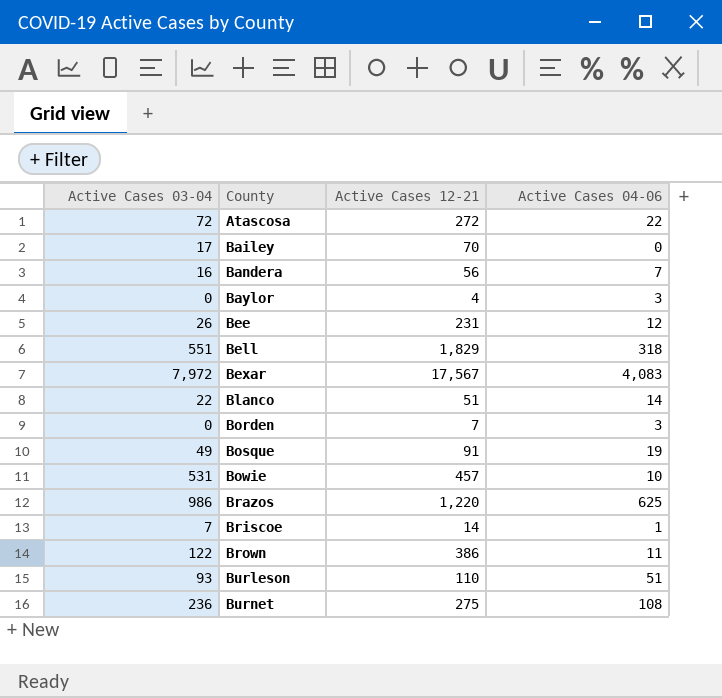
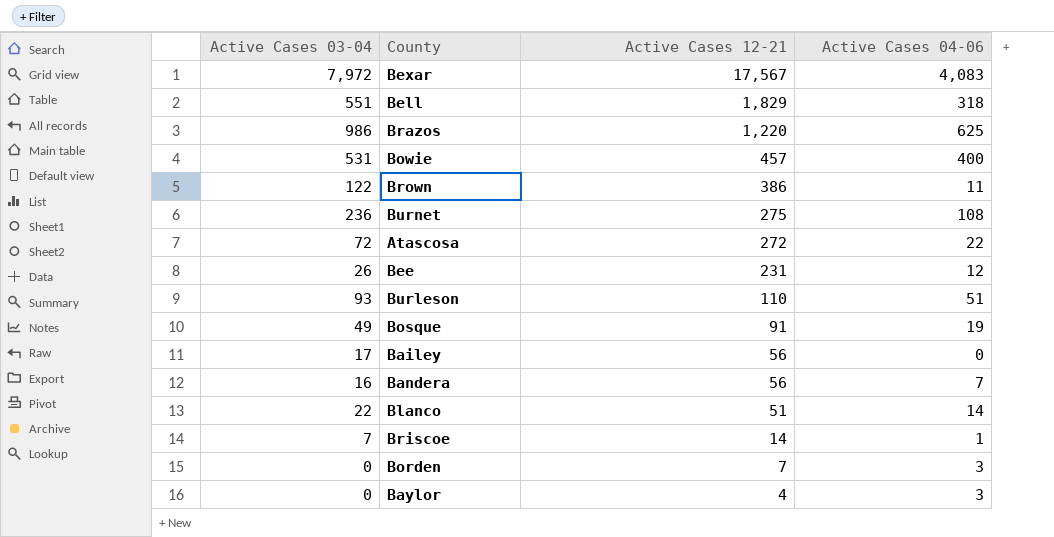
row order: County ascending -> Active Cases 12-21 descending
Bowie | Active Cases 04-06: 10 -> 400
Bailey | Active Cases 12-21: 70 -> 56

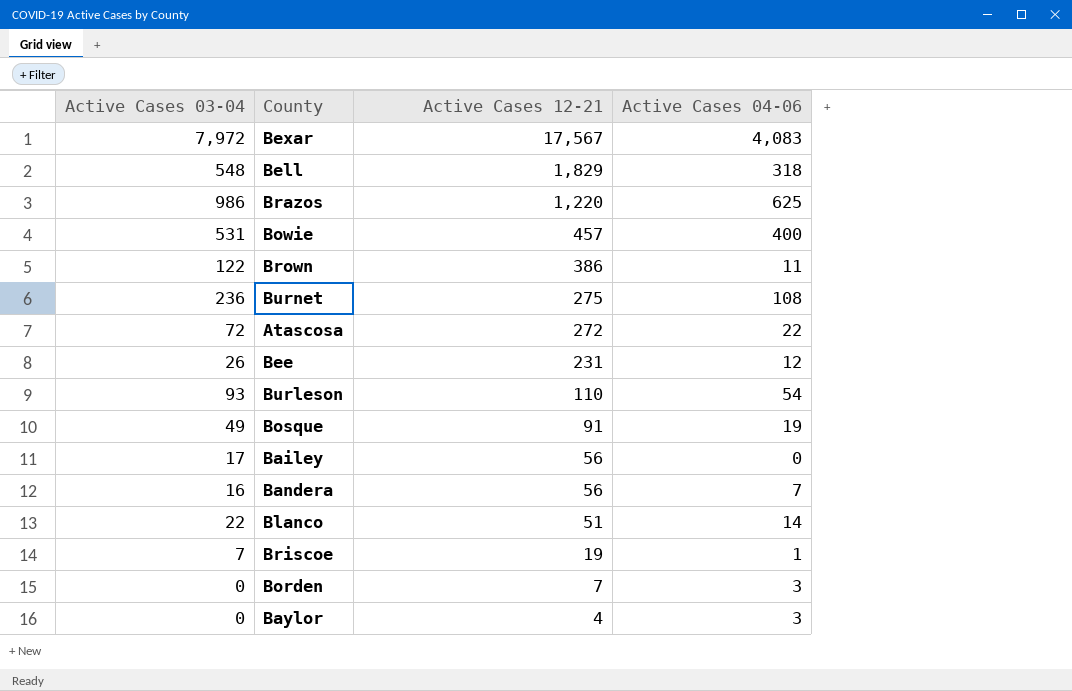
Bell | Active Cases 03-04: 551 -> 548
Burleson | Active Cases 04-06: 51 -> 54
Briscoe | Active Cases 12-21: 14 -> 19

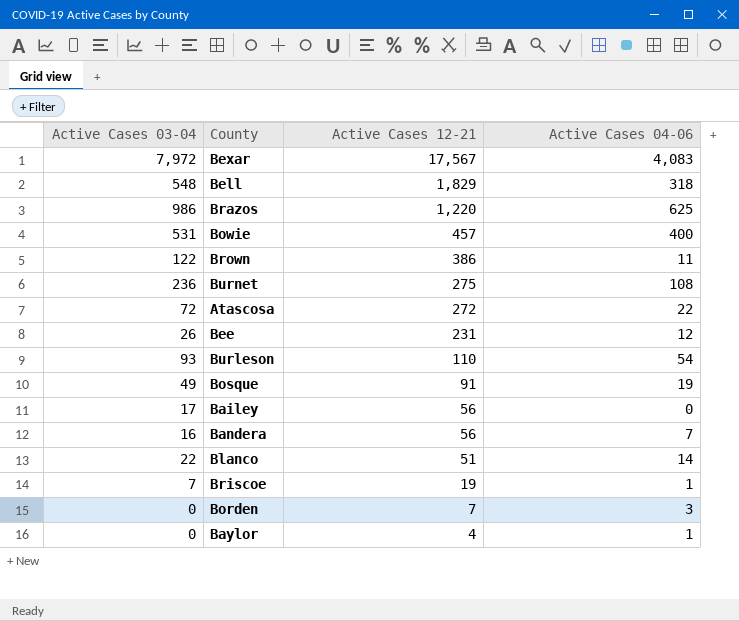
Baylor | Active Cases 04-06: 3 -> 1

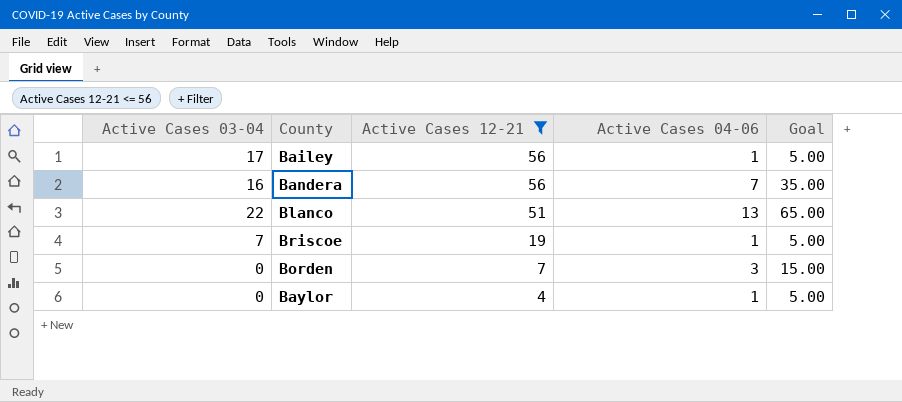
filter: none -> Active Cases 12-21 <= 56
column Goal | formula: none -> [Active Cases 04-06] * 5
Bailey | Active Cases 04-06: 0 -> 1
Blanco | Active Cases 04-06: 14 -> 13

